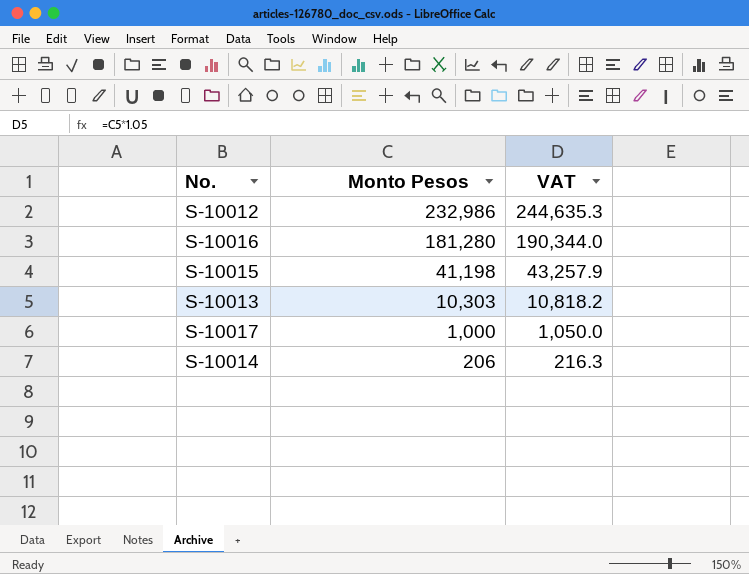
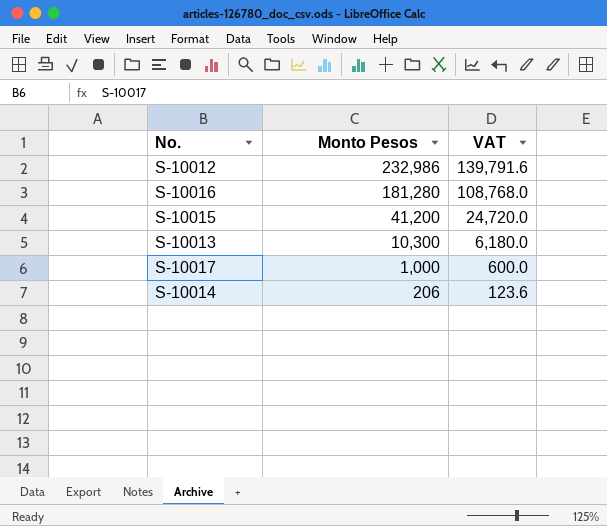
column VAT | formula: [Monto Pesos] * 1.05 -> [Monto Pesos] * 0.6
S-10015 | Monto Pesos: 41,198 -> 41,200
S-10013 | Monto Pesos: 10,303 -> 10,300

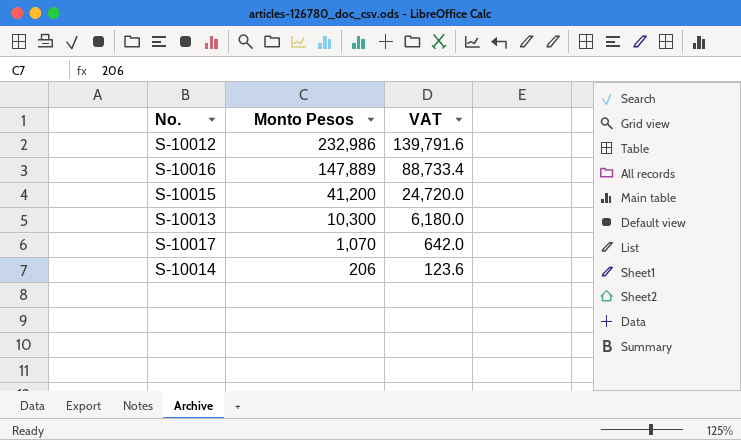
S-10016 | Monto Pesos: 181,280 -> 147,889
S-10016 | VAT: 108,768.0 -> 88,733.4
S-10017 | Monto Pesos: 1,000 -> 1,070
S-10017 | VAT: 600.0 -> 642.0

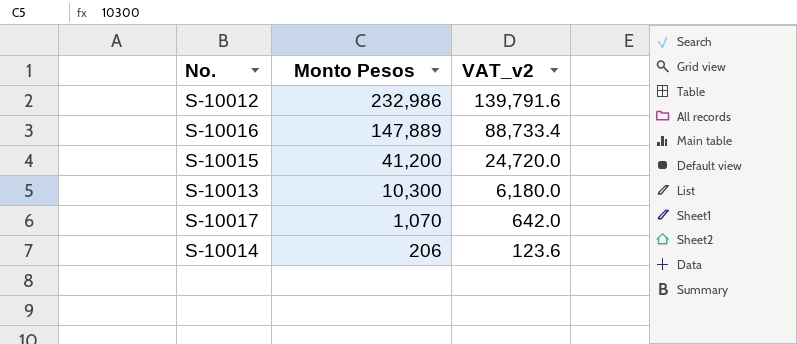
column name: VAT -> VAT_v2

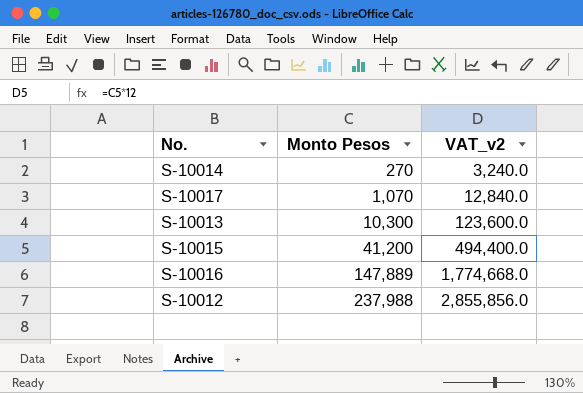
row order: Monto Pesos descending -> Monto Pesos ascending
column VAT_v2 | formula: [Monto Pesos] * 0.6 -> [Monto Pesos] * 12
S-10014 | Monto Pesos: 206 -> 270
S-10012 | Monto Pesos: 232,986 -> 237,988

